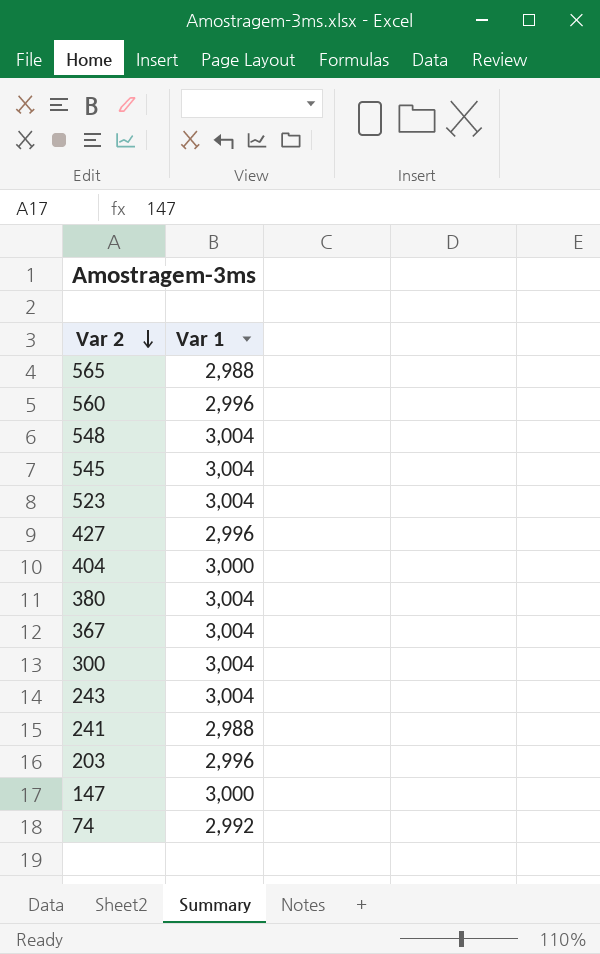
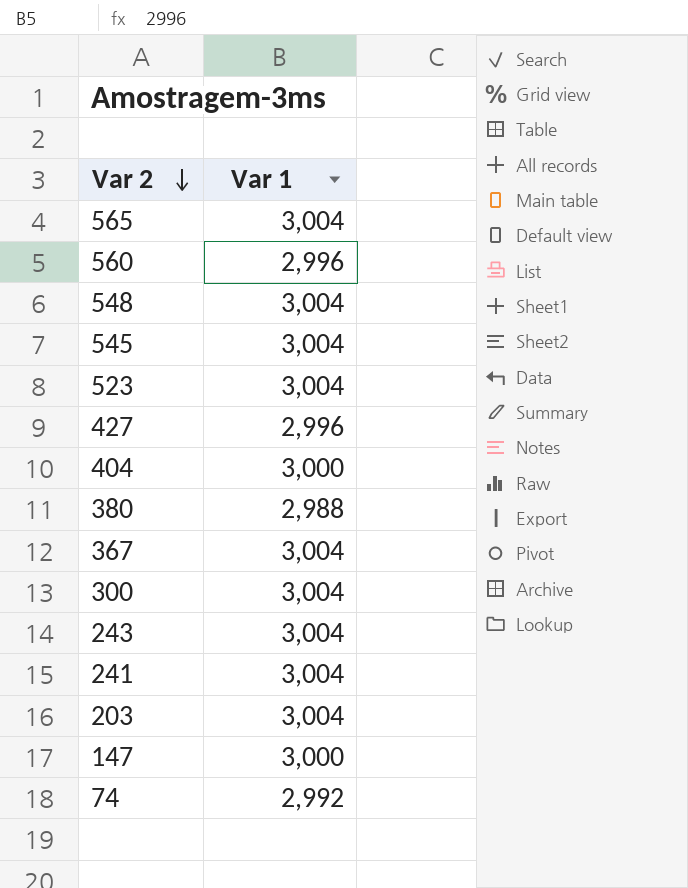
565 | Var 1: 2,988 -> 3,004
380 | Var 1: 3,004 -> 2,988
241 | Var 1: 2,988 -> 3,004
203 | Var 1: 2,996 -> 3,004

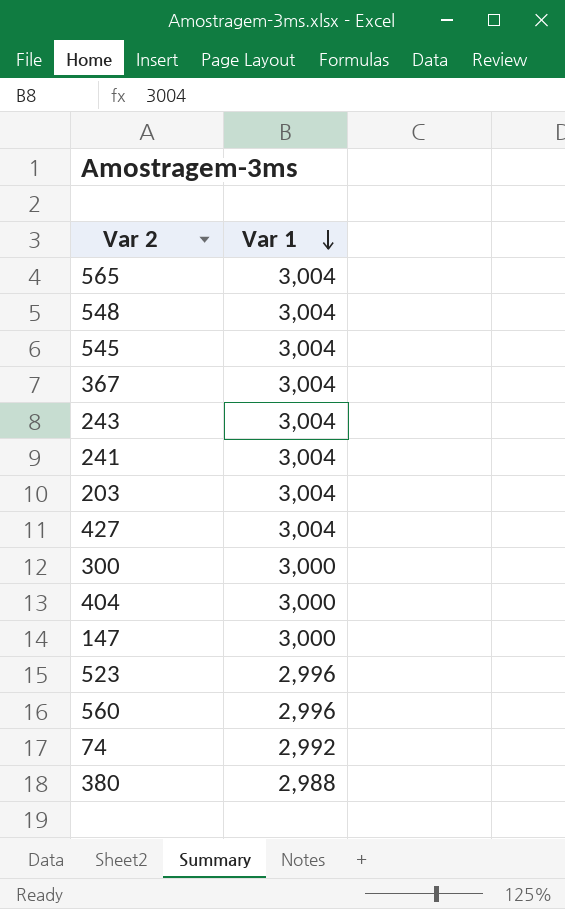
row order: Var 2 descending -> Var 1 descending
427 | Var 1: 2,996 -> 3,004
300 | Var 1: 3,004 -> 3,000
523 | Var 1: 3,004 -> 2,996

